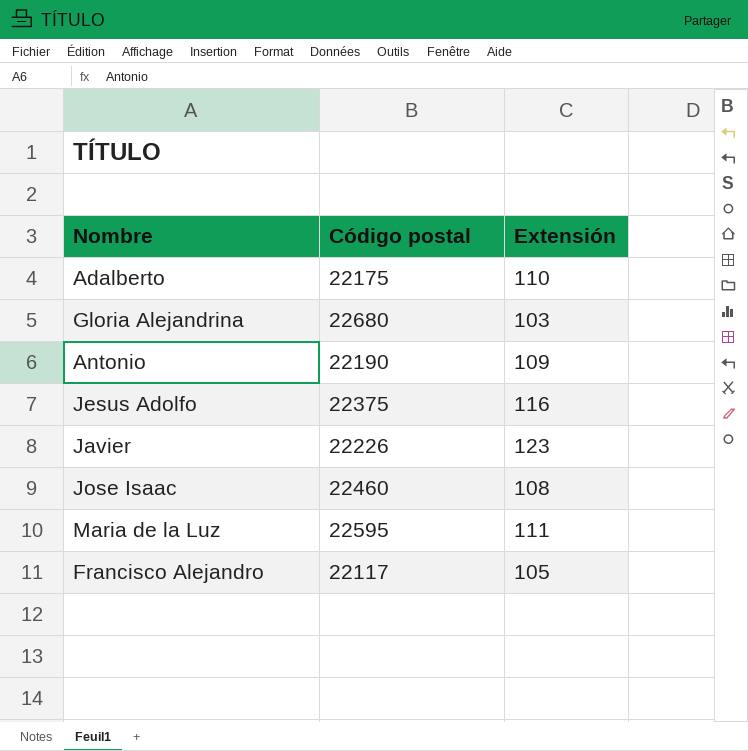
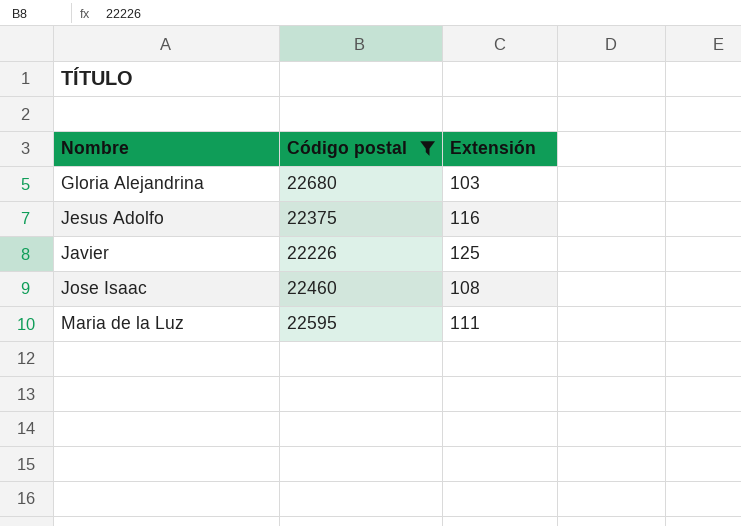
filter: none -> Código postal >= 22226
Javier | Extensión: 123 -> 125

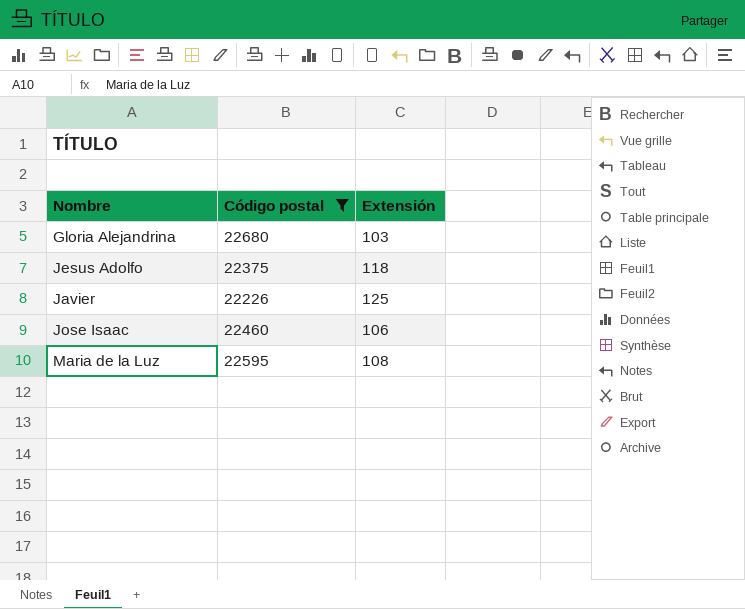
Jesus Adolfo | Extensión: 116 -> 118
Jose Isaac | Extensión: 108 -> 106
Maria de la Luz | Extensión: 111 -> 108

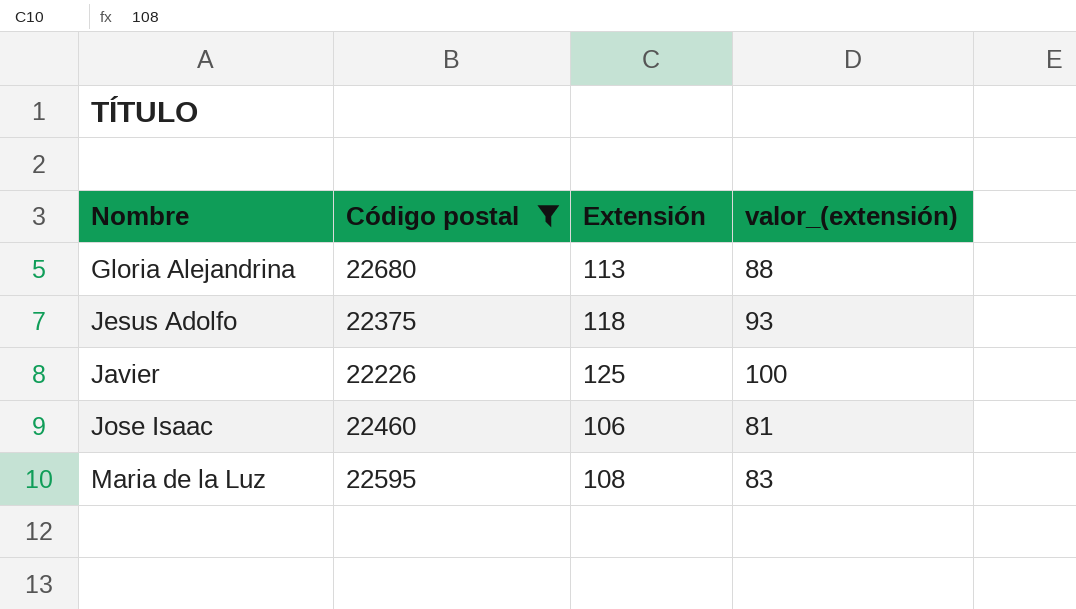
column valor_(extensión) | formula: none -> [Extensión] - 25
Gloria Alejandrina | Extensión: 103 -> 113

